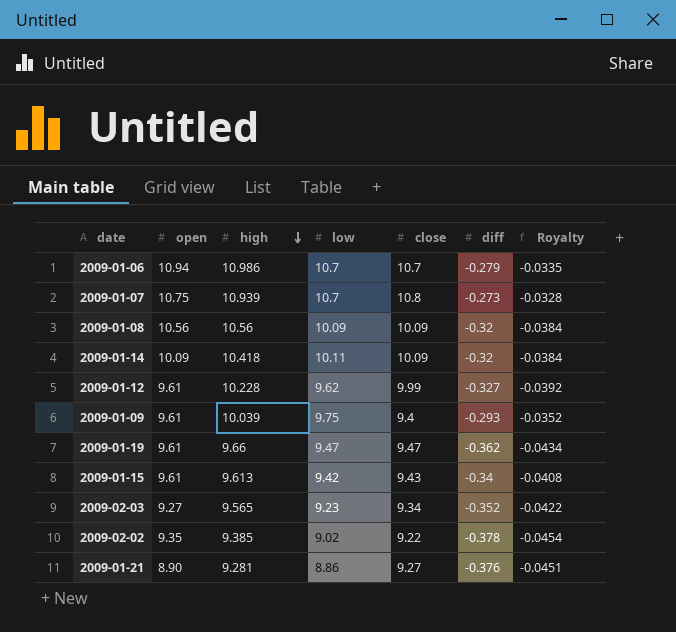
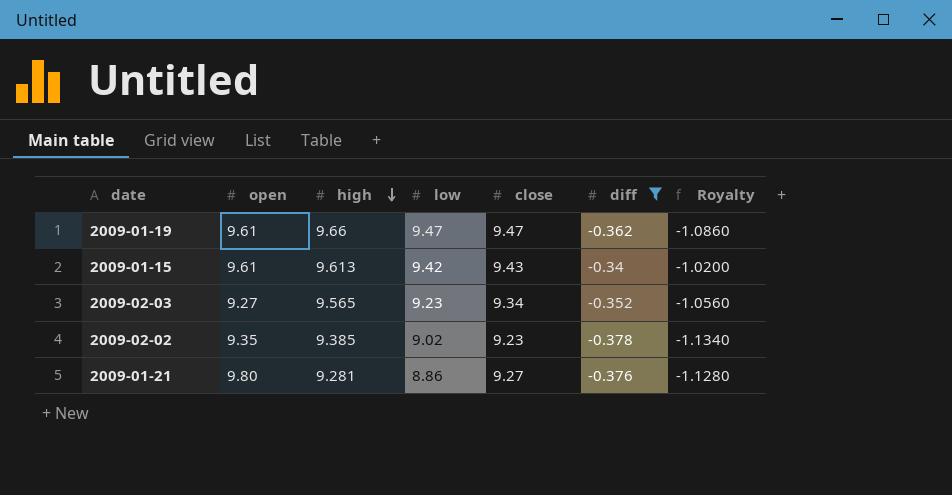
filter: none -> diff <= -0.34
column Royalty | formula: [diff] * 0.12 -> [diff] * 3
2009-02-02 | close: 9.22 -> 9.23
2009-01-21 | open: 8.90 -> 9.80

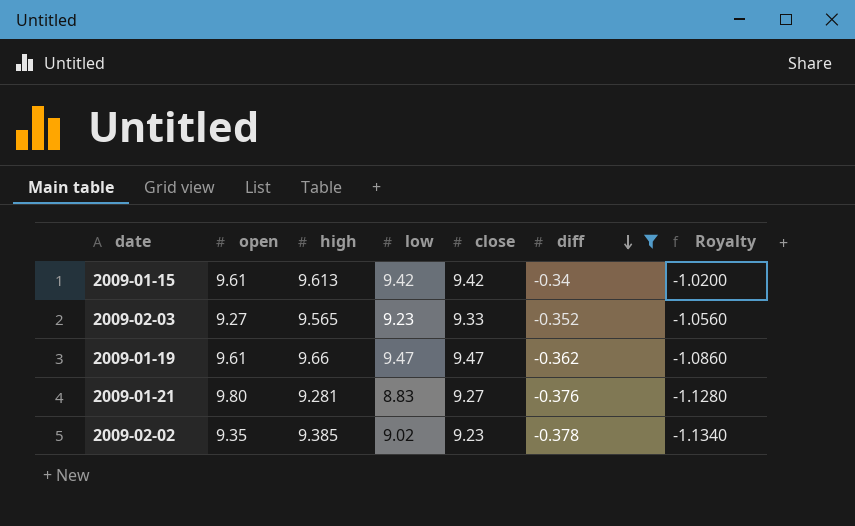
row order: high descending -> diff descending
2009-01-15 | close: 9.43 -> 9.42
2009-02-03 | close: 9.34 -> 9.33
2009-01-21 | low: 8.86 -> 8.83

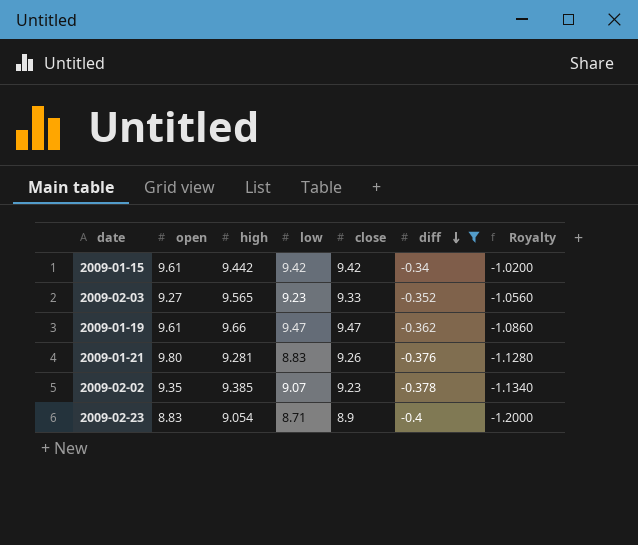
2009-01-15 | high: 9.613 -> 9.442
2009-01-21 | close: 9.27 -> 9.26
2009-02-02 | low: 9.02 -> 9.07
row 2009-02-23: none -> 8.83 | 9.054 | 8.71 | 8.9 | -0.4 | -1.2000

